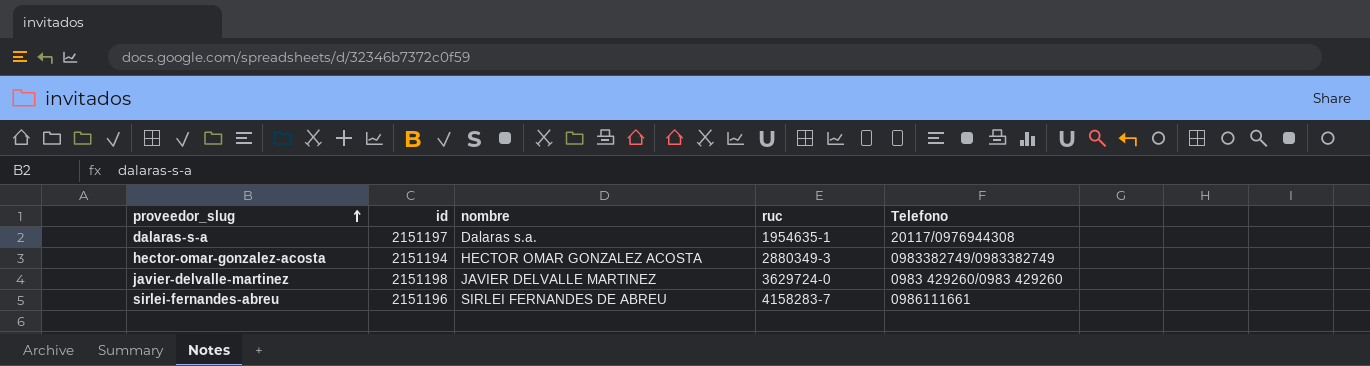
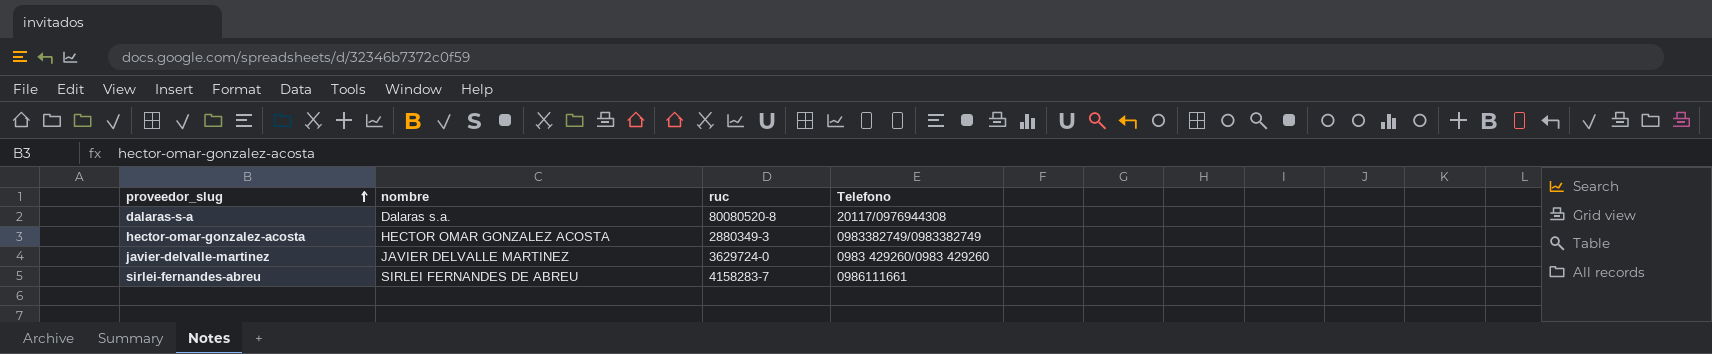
column id | position: 2 -> none
dalaras-s-a | ruc: 1954635-1 -> 80080520-8

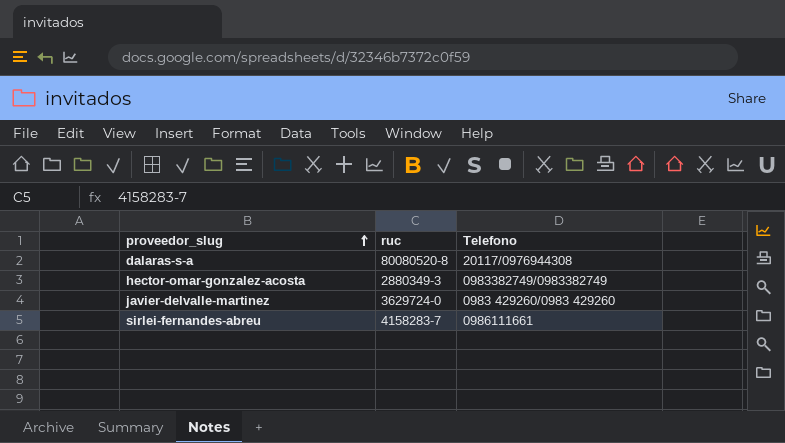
column nombre | position: 2 -> none

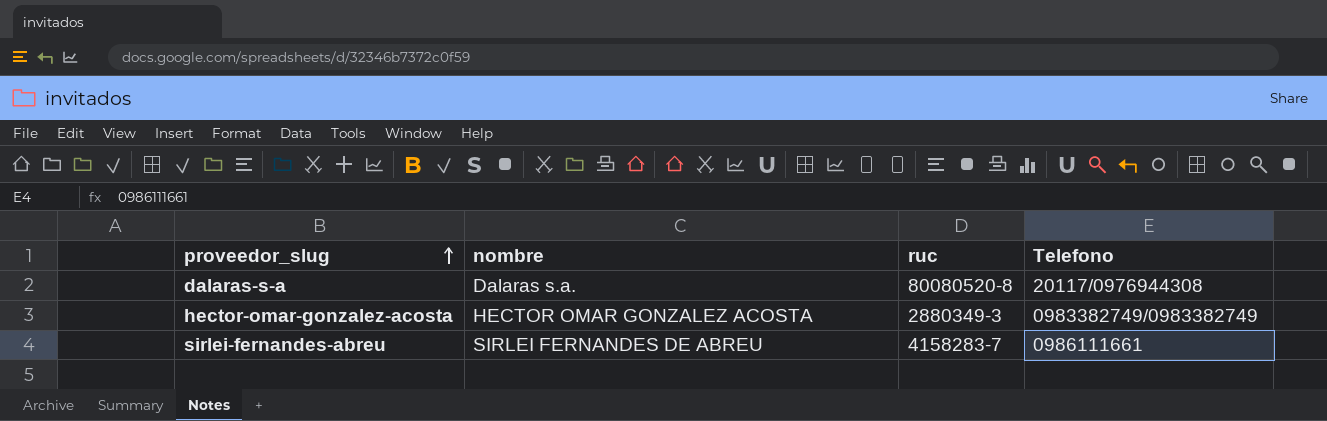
column nombre | position: none -> 2
row javier-delvalle-martinez: 3629724-0 | 0983 429260/0983 429260 -> none

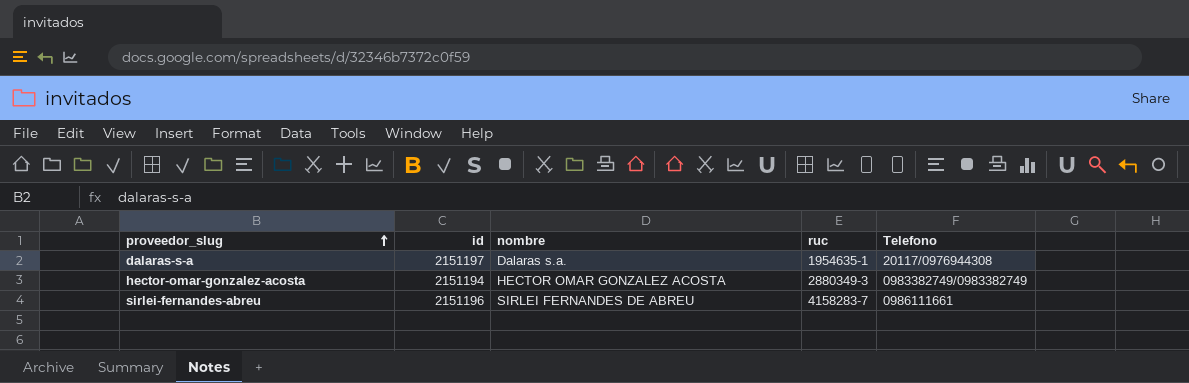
column id | position: none -> 2
dalaras-s-a | ruc: 80080520-8 -> 1954635-1

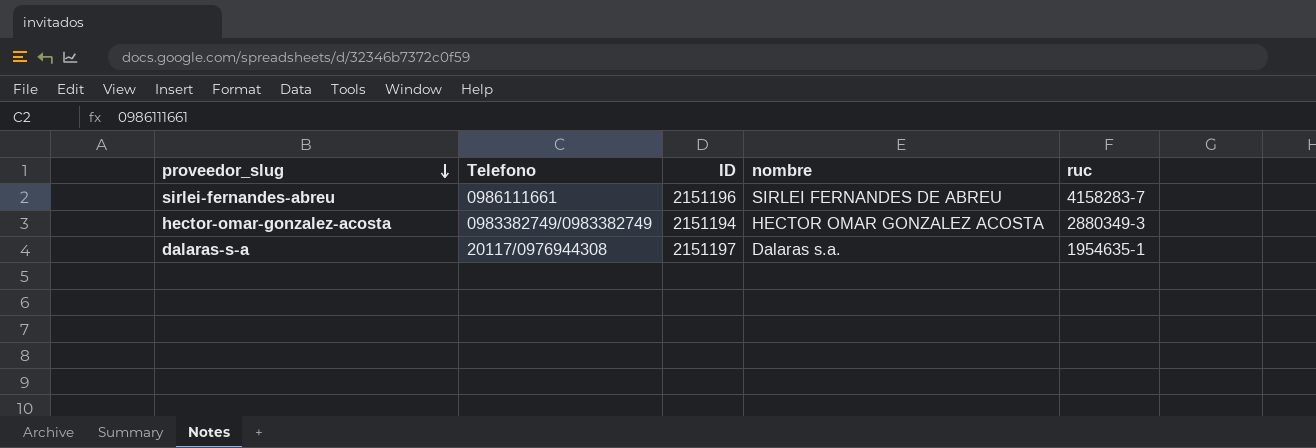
row order: proveedor_slug ascending -> proveedor_slug descending
column Telefono | position: 5 -> 2
column name: id -> ID

